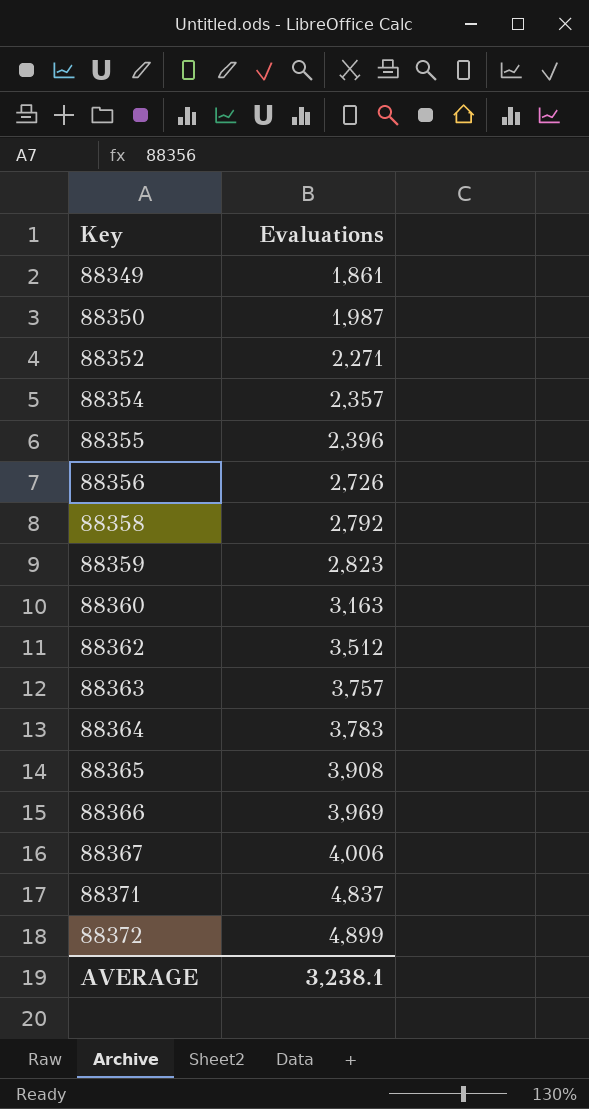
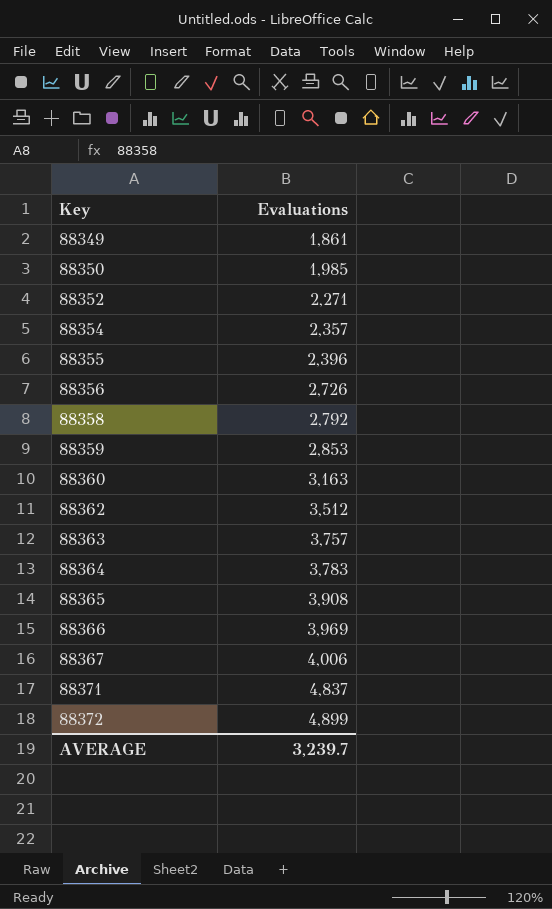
88350 | Evaluations: 1,987 -> 1,985
88359 | Evaluations: 2,823 -> 2,853
AVERAGE | Evaluations: 3,238.1 -> 3,239.7

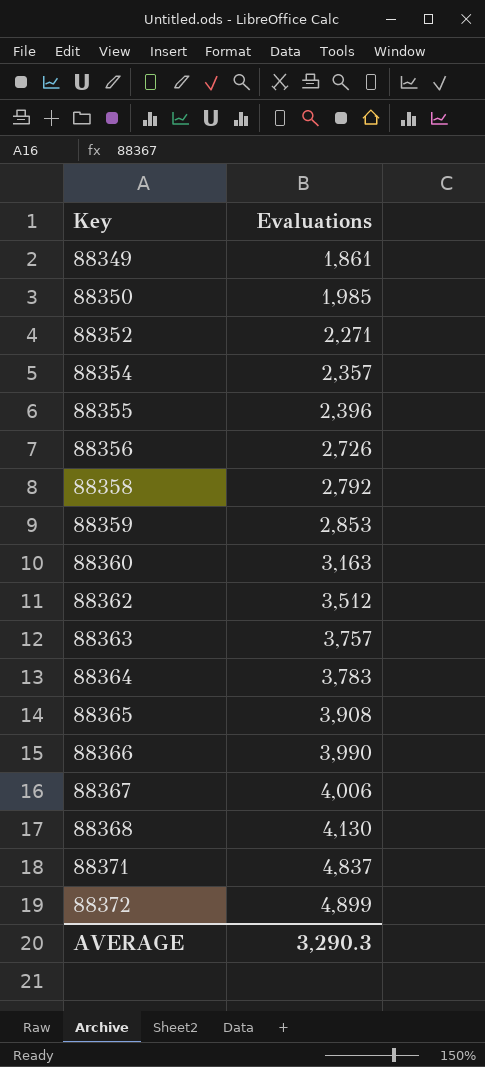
88366 | Evaluations: 3,969 -> 3,990
row 88368: none -> 4,130
AVERAGE | Evaluations: 3,239.7 -> 3,290.3

